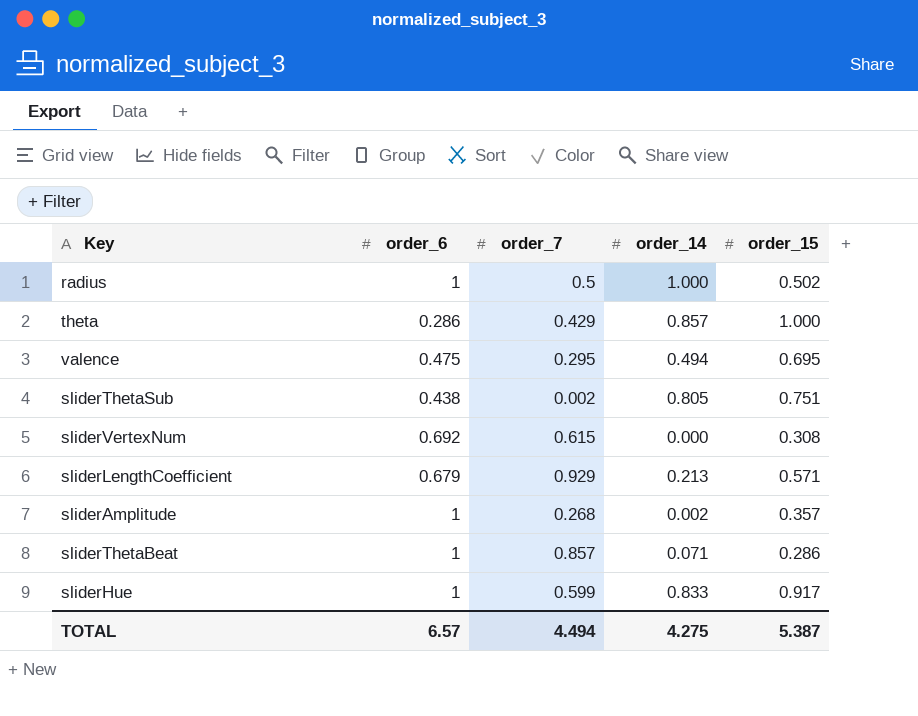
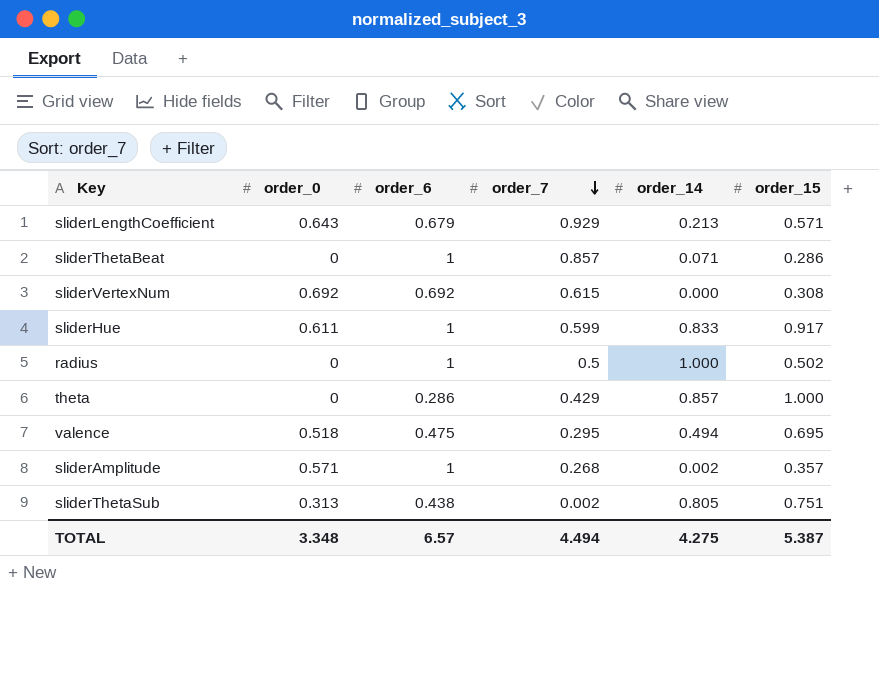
row order: none -> order_7 descending
column order_0 | position: none -> 2

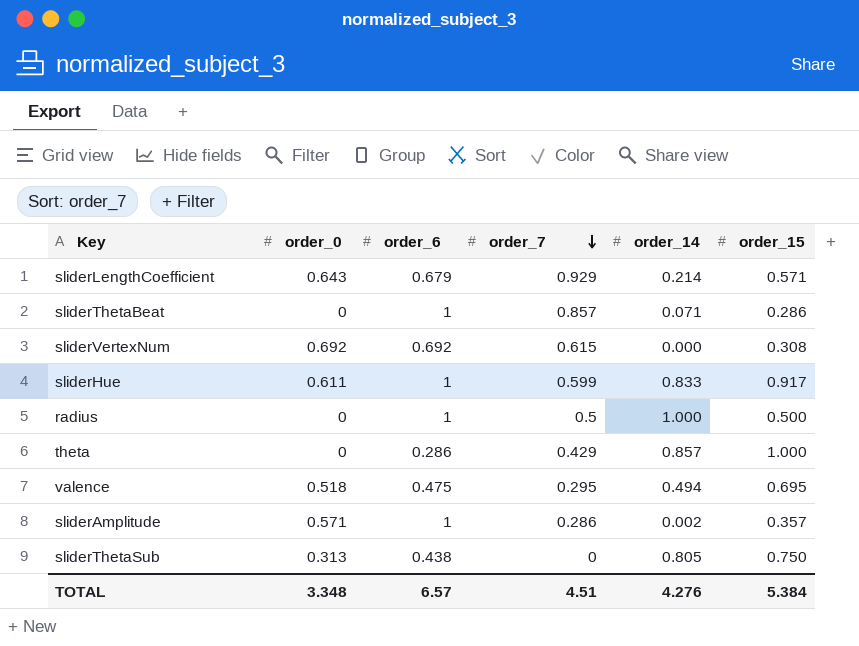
sliderLengthCoefficient | order_14: 0.213 -> 0.214
radius | order_15: 0.502 -> 0.500
sliderAmplitude | order_7: 0.268 -> 0.286
sliderThetaSub | order_7: 0.002 -> 0
sliderThetaSub | order_15: 0.751 -> 0.750
TOTAL | order_7: 4.494 -> 4.51
TOTAL | order_14: 4.275 -> 4.276
TOTAL | order_15: 5.387 -> 5.384

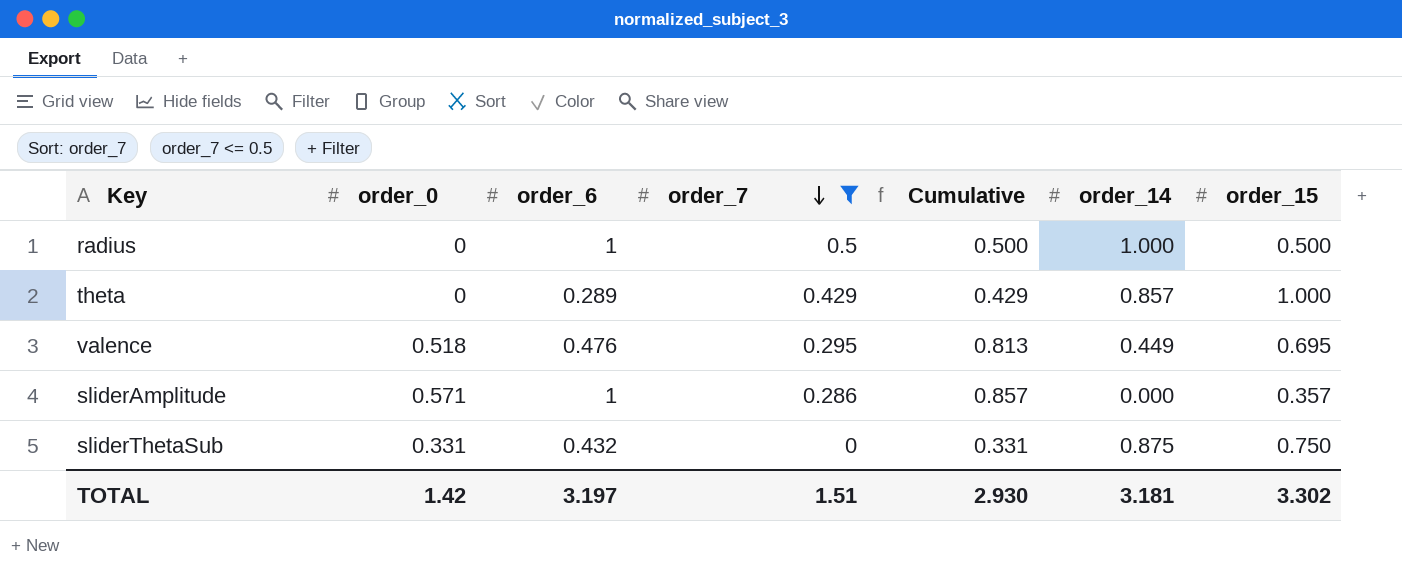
filter: none -> order_7 <= 0.5
column Cumulative | formula: none -> [order_0] + [order_7]
theta | order_6: 0.286 -> 0.289
valence | order_6: 0.475 -> 0.476
valence | order_14: 0.494 -> 0.449
sliderAmplitude | order_14: 0.002 -> 0.000
sliderThetaSub | order_0: 0.313 -> 0.331
sliderThetaSub | order_6: 0.438 -> 0.432
sliderThetaSub | order_14: 0.805 -> 0.875
TOTAL | order_0: 3.348 -> 1.42
TOTAL | order_6: 6.57 -> 3.197
TOTAL | order_7: 4.51 -> 1.51
TOTAL | order_14: 4.276 -> 3.181
TOTAL | order_15: 5.384 -> 3.302

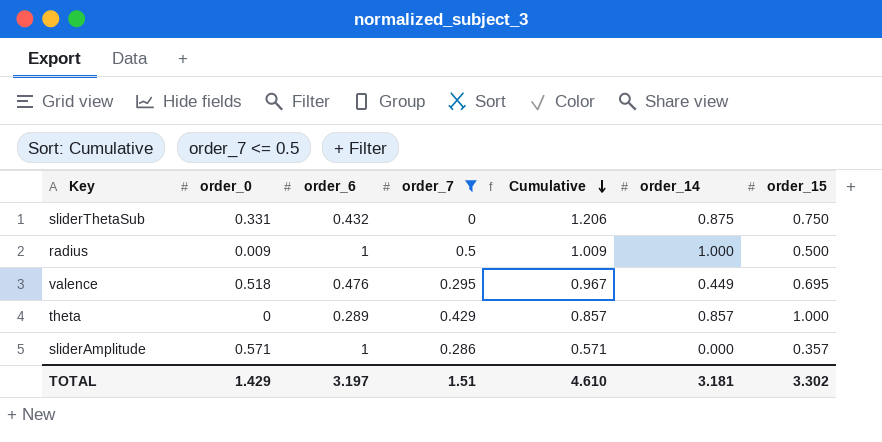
row order: order_7 descending -> Cumulative descending
column Cumulative | formula: [order_0] + [order_7] -> [order_0] + [order_14]
radius | order_0: 0 -> 0.009
TOTAL | order_0: 1.42 -> 1.429
TOTAL | Cumulative: 2.930 -> 4.610

